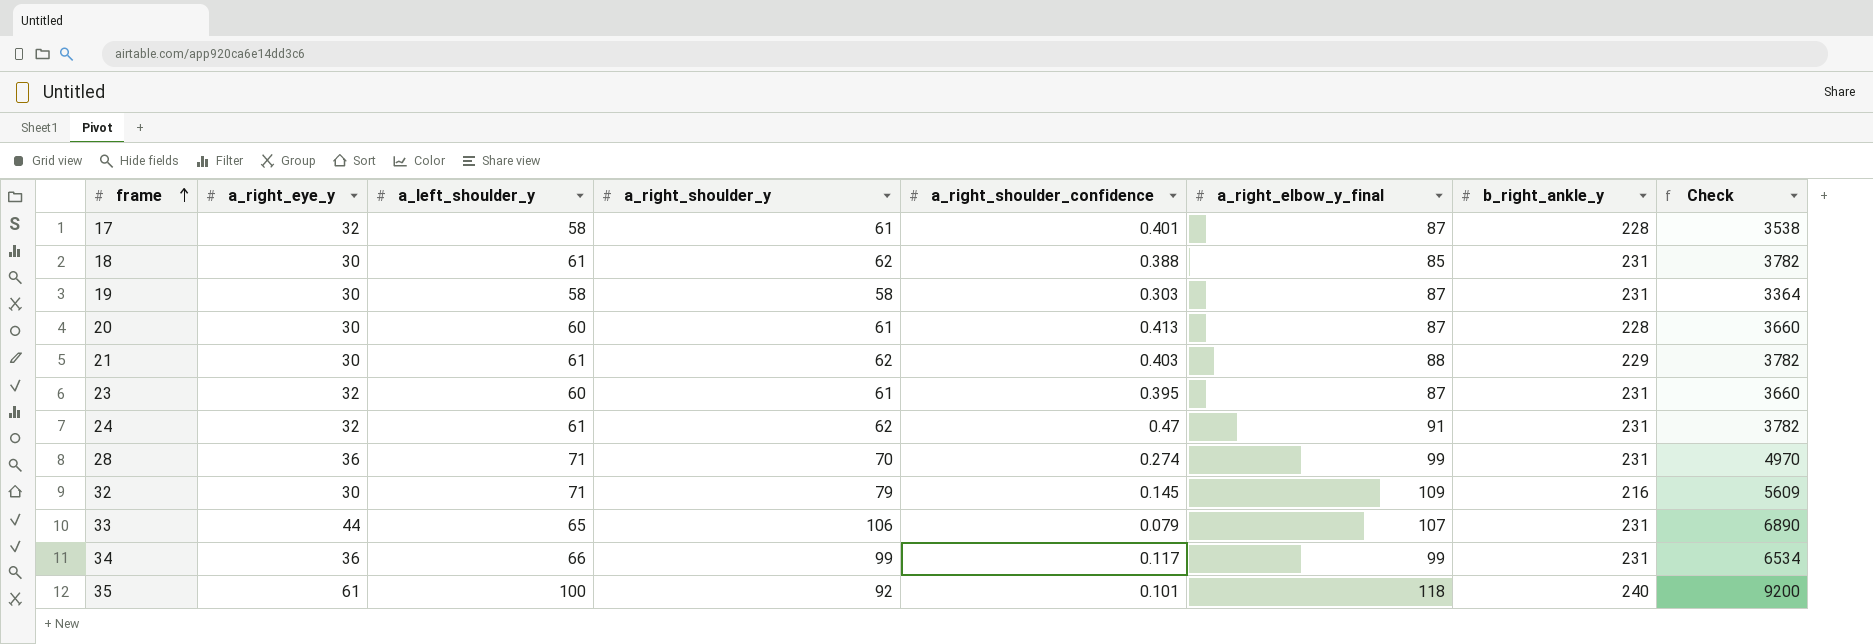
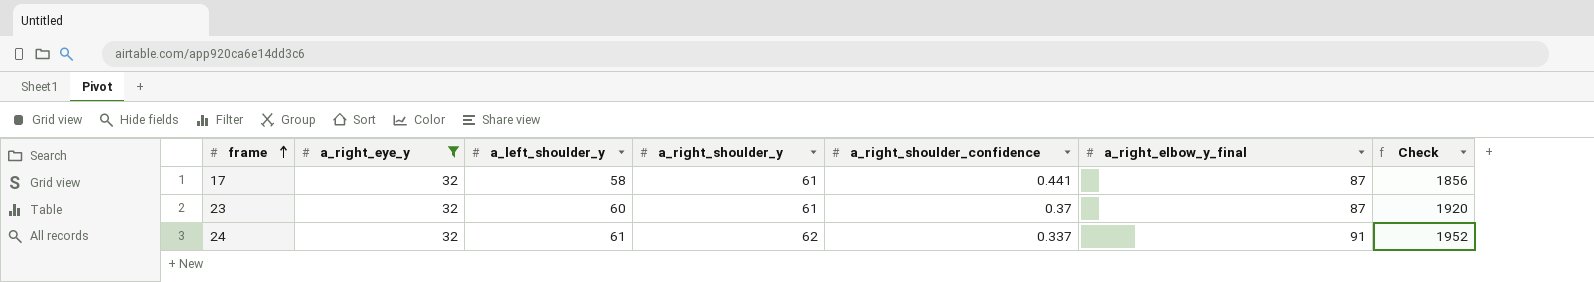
filter: none -> a_right_eye_y = 32
column b_right_ankle_y | position: 7 -> none
column Check | formula: [a_left_shoulder_y] * [a_right_shoulder_y] -> [a_right_eye_y] * [a_left_shoulder_y]
17 | a_right_shoulder_confidence: 0.401 -> 0.441
23 | a_right_shoulder_confidence: 0.395 -> 0.37
24 | a_right_shoulder_confidence: 0.47 -> 0.337

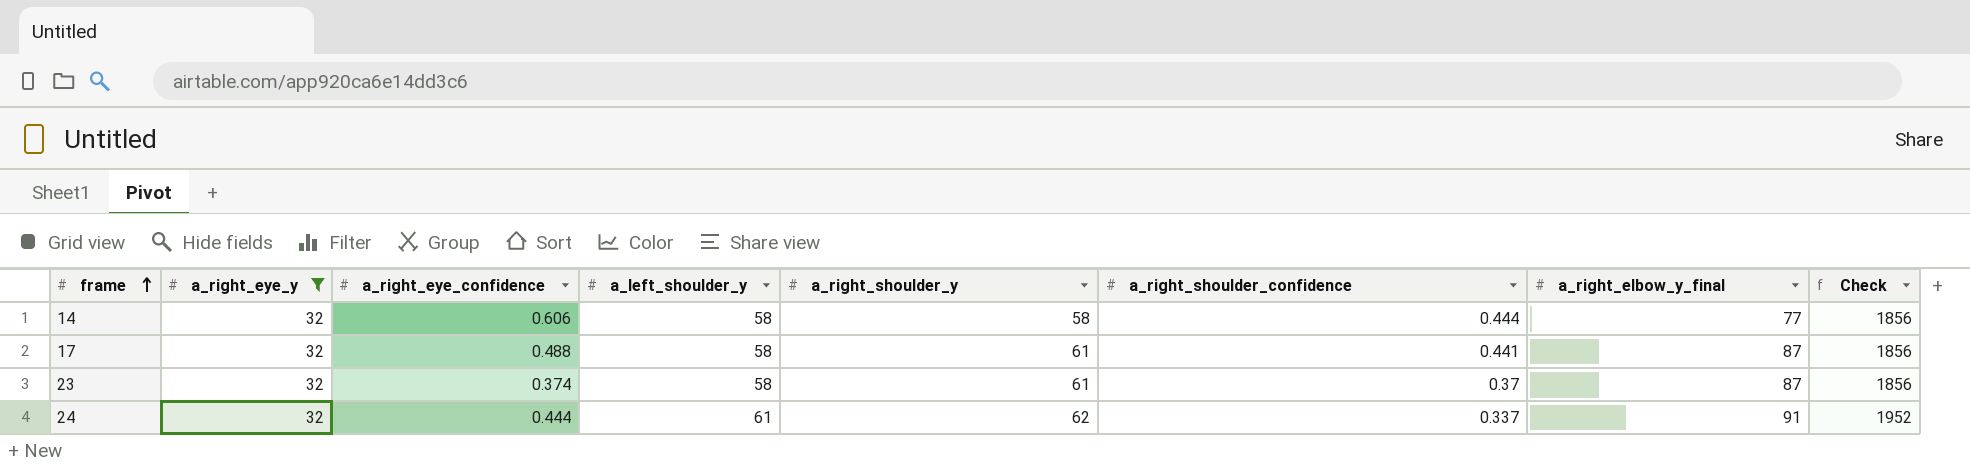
column a_right_eye_confidence | position: none -> 3
row 14: none -> 32 | 0.606 | 58 | 58 | 0.444 | 77 | 1856
23 | a_left_shoulder_y: 60 -> 58
23 | Check: 1920 -> 1856

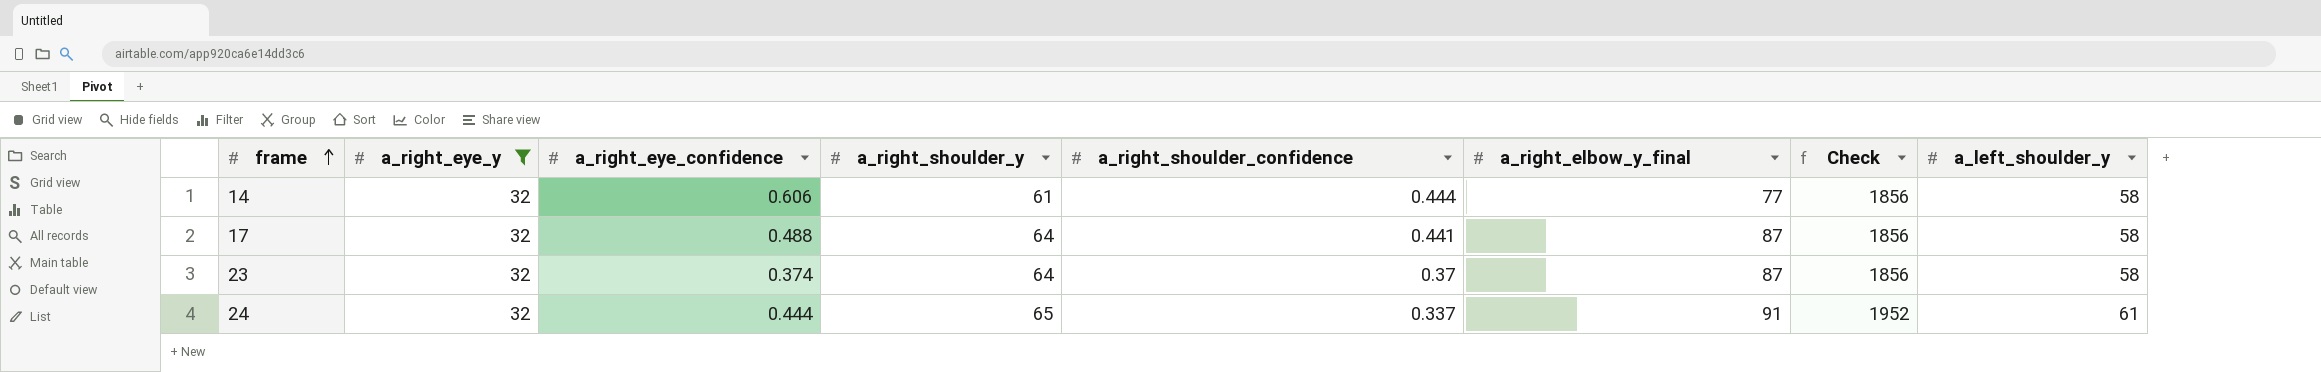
column a_left_shoulder_y | position: 4 -> 8
14 | a_right_shoulder_y: 58 -> 61
17 | a_right_shoulder_y: 61 -> 64
23 | a_right_shoulder_y: 61 -> 64
24 | a_right_shoulder_y: 62 -> 65

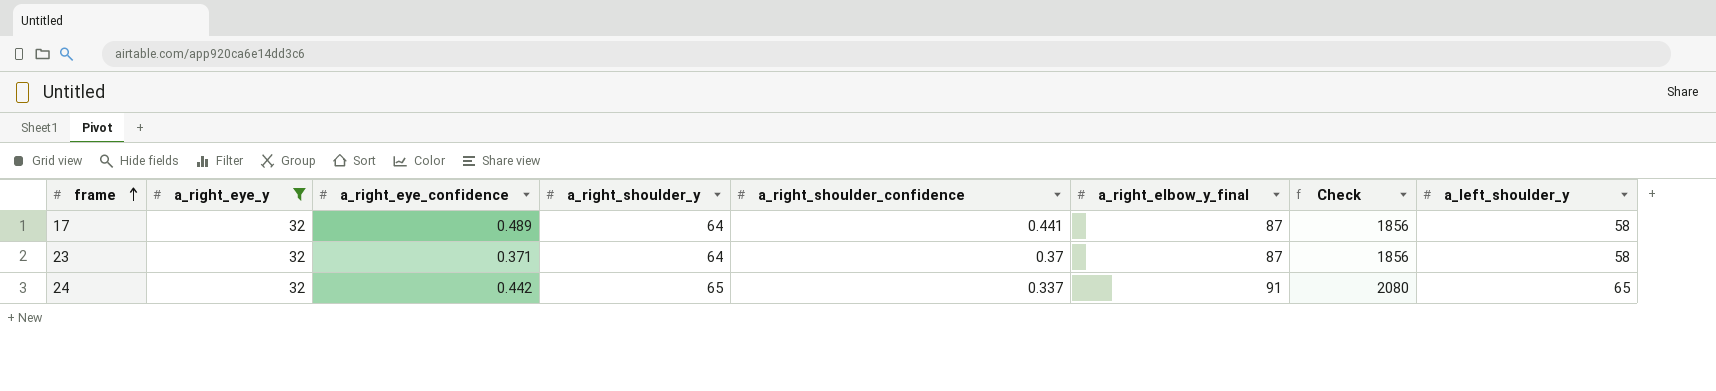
row 14: 32 | 0.606 | 61 | 0.444 | 77 | 1856 | 58 -> none
17 | a_right_eye_confidence: 0.488 -> 0.489
23 | a_right_eye_confidence: 0.374 -> 0.371
24 | a_right_eye_confidence: 0.444 -> 0.442
24 | Check: 1952 -> 2080
24 | a_left_shoulder_y: 61 -> 65

